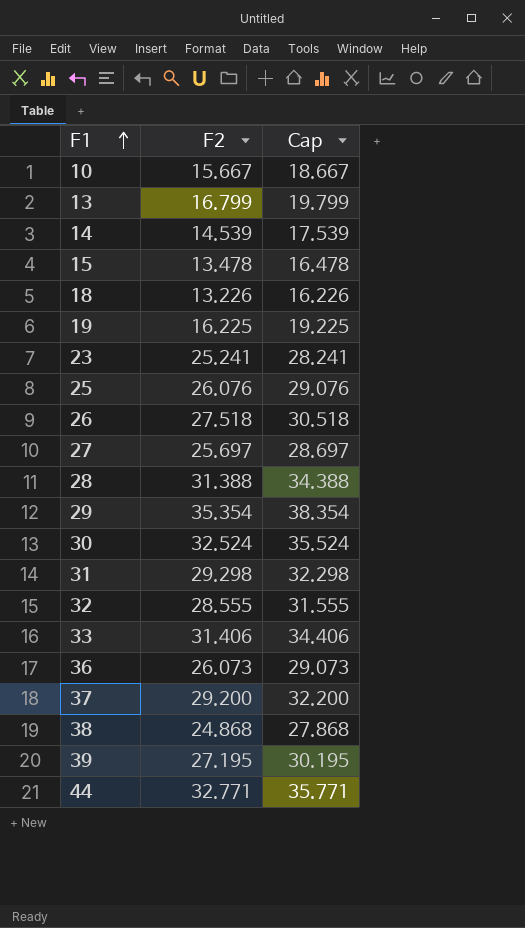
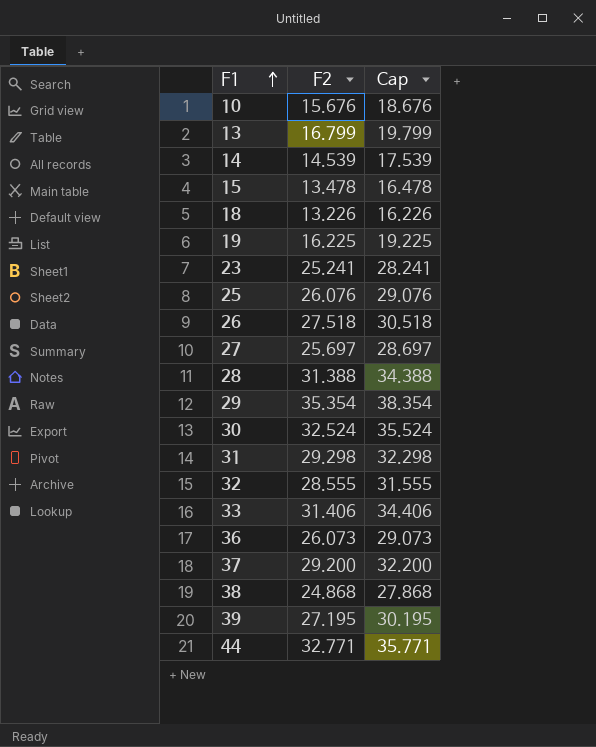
10 | F2: 15.667 -> 15.676
10 | Cap: 18.667 -> 18.676

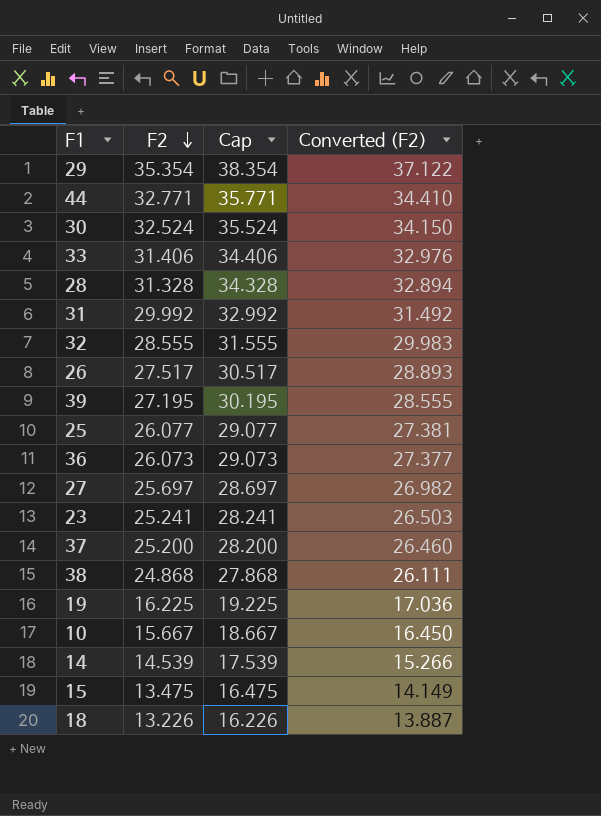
row order: F1 ascending -> F2 descending
column Converted (F2) | formula: none -> [F2] * 1.05
row 13: 16.799 | 19.799 -> none
28 | F2: 31.388 -> 31.328
28 | Cap: 34.388 -> 34.328
31 | F2: 29.298 -> 29.992
31 | Cap: 32.298 -> 32.992
26 | F2: 27.518 -> 27.517
26 | Cap: 30.518 -> 30.517
25 | F2: 26.076 -> 26.077
25 | Cap: 29.076 -> 29.077
37 | F2: 29.200 -> 25.200
37 | Cap: 32.200 -> 28.200
10 | F2: 15.676 -> 15.667
10 | Cap: 18.676 -> 18.667
15 | F2: 13.478 -> 13.475
15 | Cap: 16.478 -> 16.475

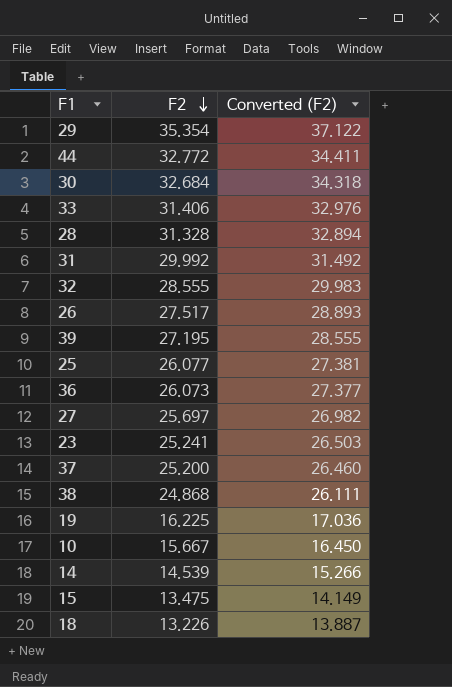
column Cap | formula: [F2] + 3 -> none
44 | F2: 32.771 -> 32.772
44 | Converted (F2): 34.410 -> 34.411
30 | F2: 32.524 -> 32.684
30 | Converted (F2): 34.150 -> 34.318

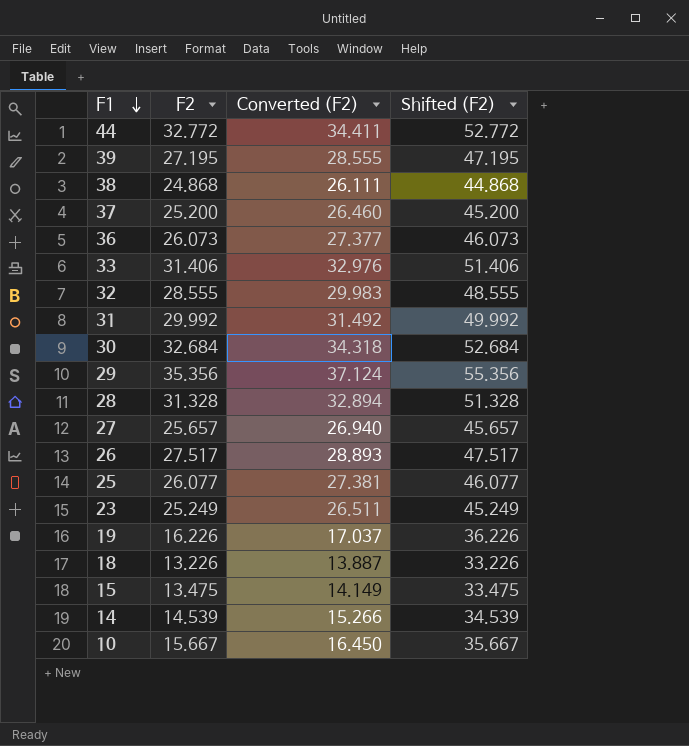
row order: F2 descending -> F1 descending
column Shifted (F2) | formula: none -> [F2] + 20
29 | F2: 35.354 -> 35.356
29 | Converted (F2): 37.122 -> 37.124
27 | F2: 25.697 -> 25.657
27 | Converted (F2): 26.982 -> 26.940
23 | F2: 25.241 -> 25.249
23 | Converted (F2): 26.503 -> 26.511
19 | F2: 16.225 -> 16.226
19 | Converted (F2): 17.036 -> 17.037

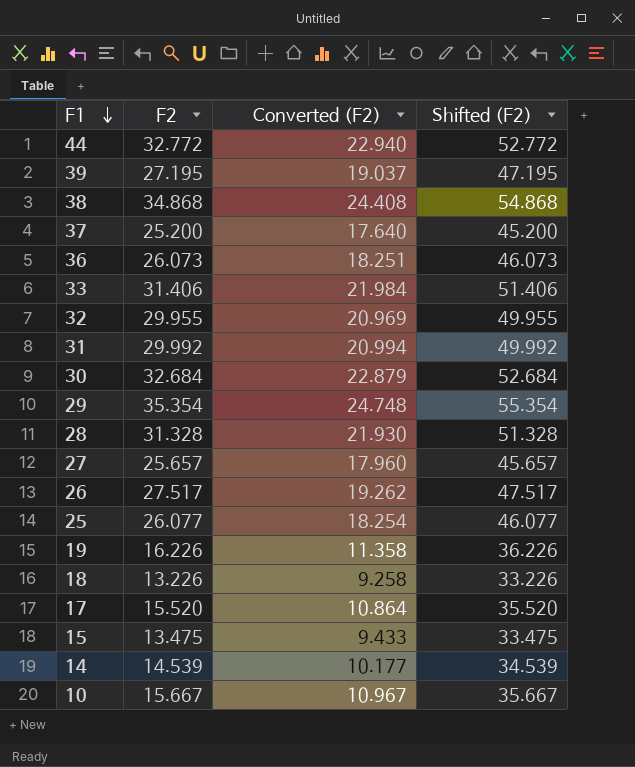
column Converted (F2) | formula: [F2] * 1.05 -> [F2] * 0.7
row 23: 25.249 | 26.511 | 45.249 -> none
38 | F2: 24.868 -> 34.868
38 | Shifted (F2): 44.868 -> 54.868
32 | F2: 28.555 -> 29.955
32 | Shifted (F2): 48.555 -> 49.955
29 | F2: 35.356 -> 35.354
29 | Shifted (F2): 55.356 -> 55.354
row 17: none -> 15.520 | 10.864 | 35.520

